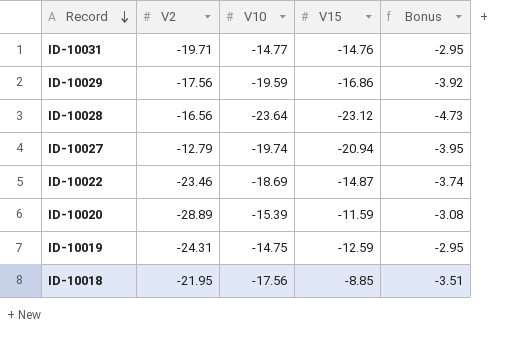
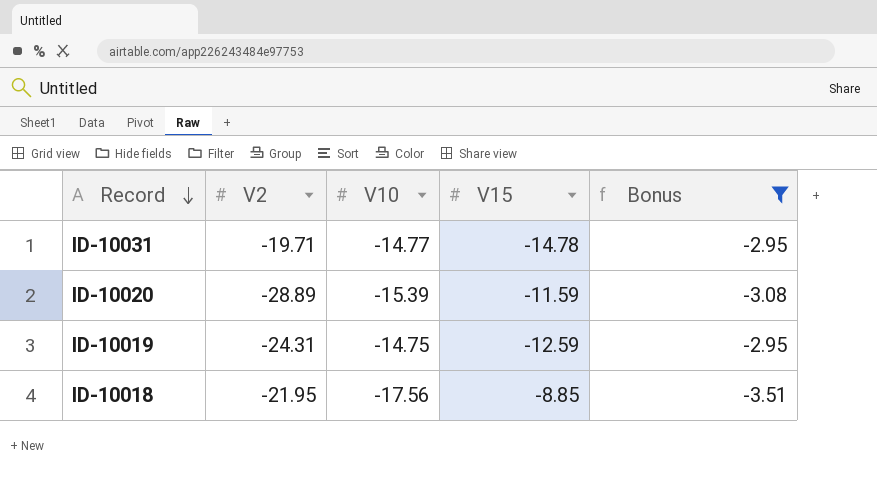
filter: none -> Bonus >= -3.51
ID-10031 | V15: -14.76 -> -14.78

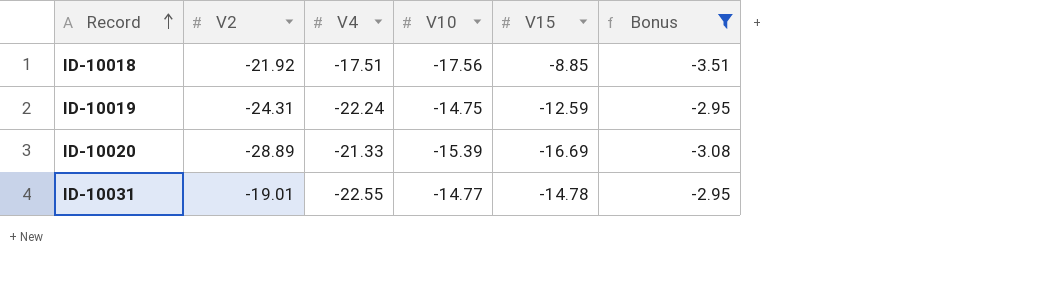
row order: Record descending -> Record ascending
column V4 | position: none -> 3
ID-10018 | V2: -21.95 -> -21.92
ID-10020 | V15: -11.59 -> -16.69
ID-10031 | V2: -19.71 -> -19.01

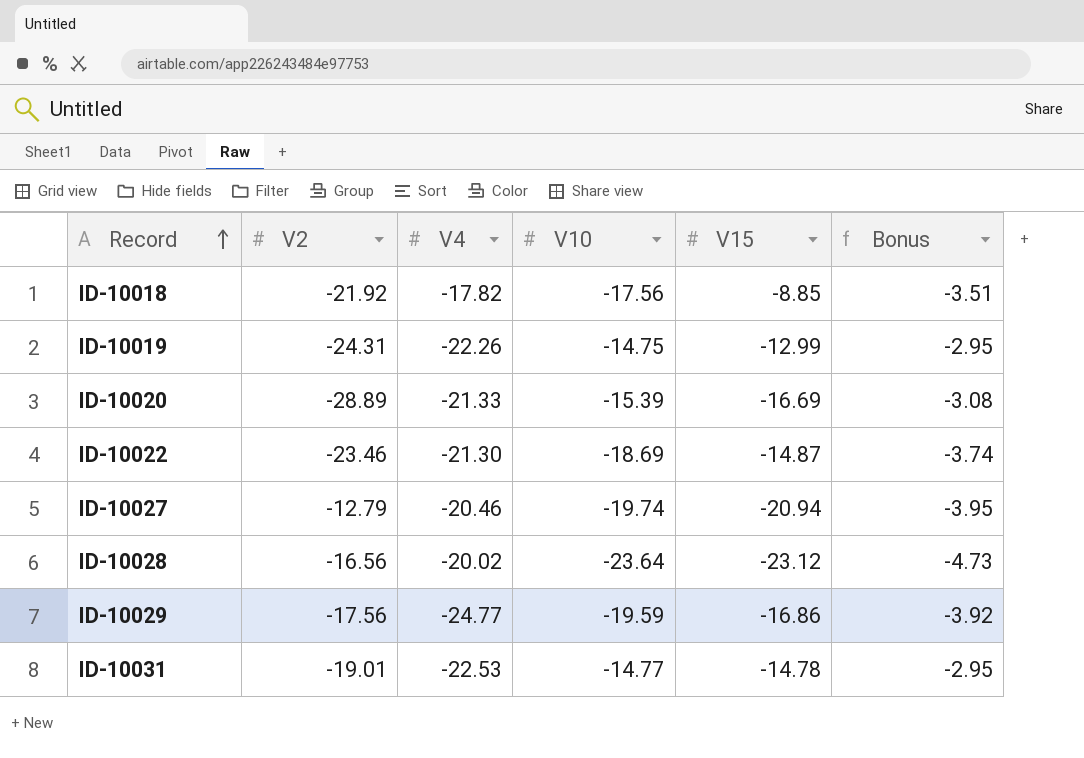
filter: Bonus >= -3.51 -> none
ID-10018 | V4: -17.51 -> -17.82
ID-10019 | V4: -22.24 -> -22.26
ID-10019 | V15: -12.59 -> -12.99
ID-10031 | V4: -22.55 -> -22.53

